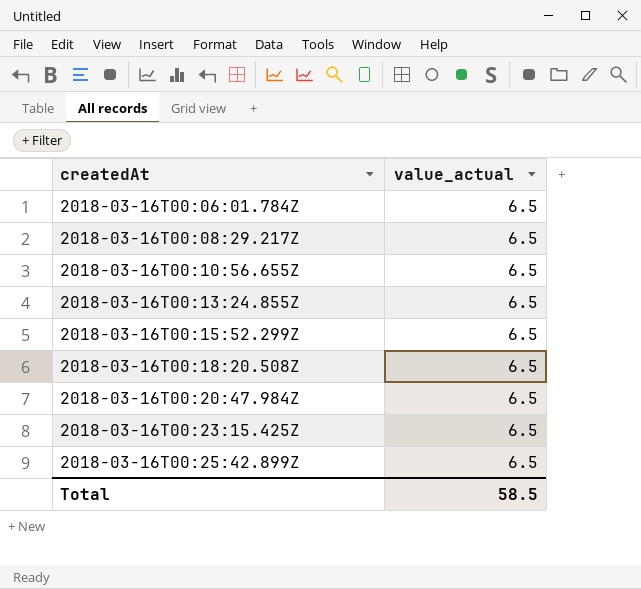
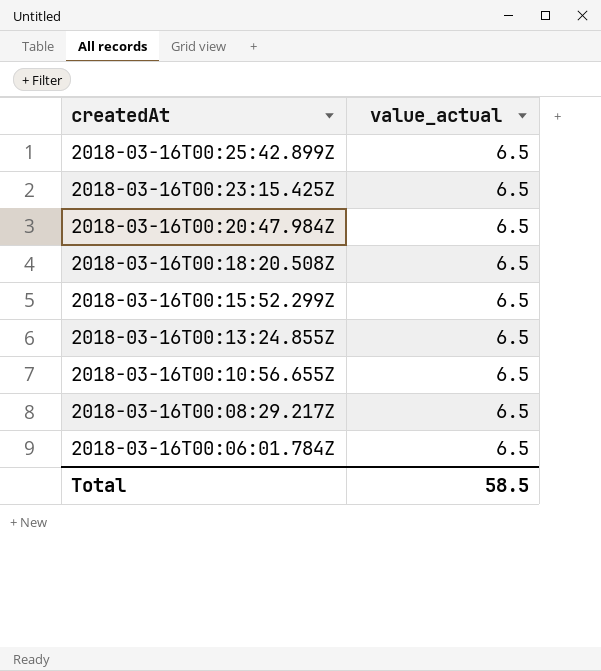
row order: createdAt ascending -> createdAt descending

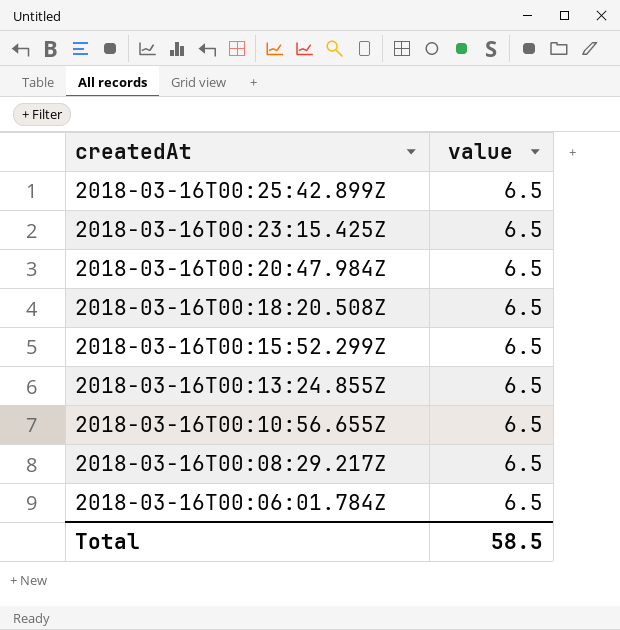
column name: value_actual -> value

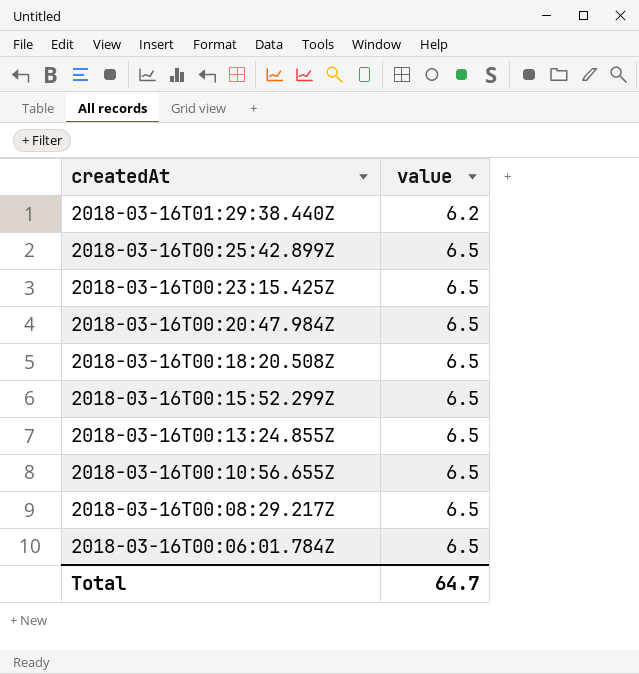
row 2018-03-16T01:29:38.440Z: none -> 6.2
Total | value: 58.5 -> 64.7

